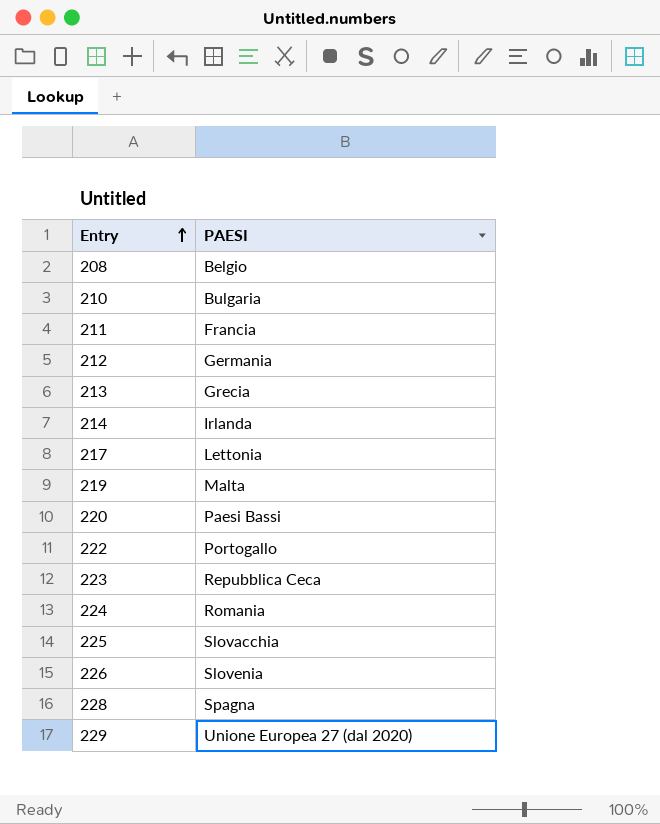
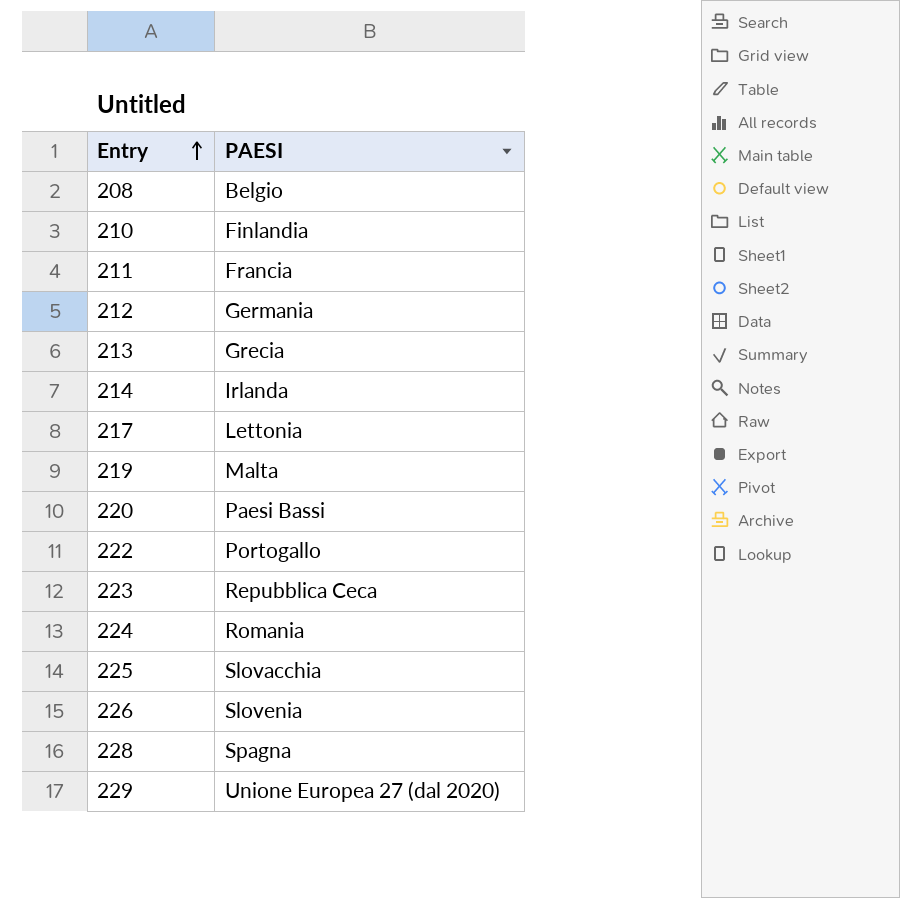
210 | PAESI: Bulgaria -> Finlandia

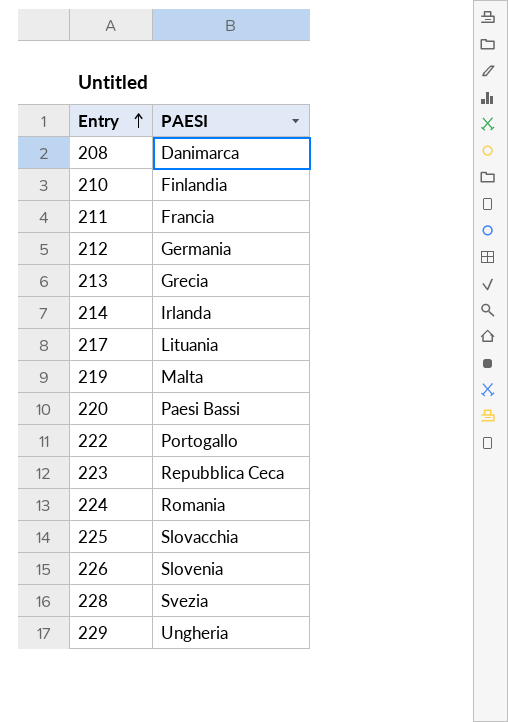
208 | PAESI: Belgio -> Danimarca
217 | PAESI: Lettonia -> Lituania
228 | PAESI: Spagna -> Svezia
229 | PAESI: Unione Europea 27 (dal 2020) -> Ungheria

